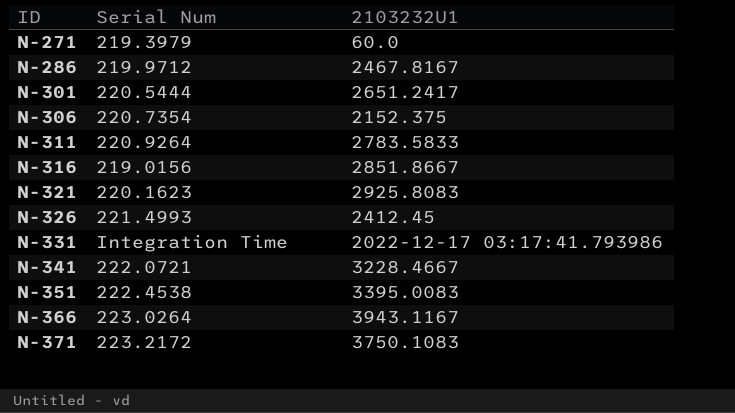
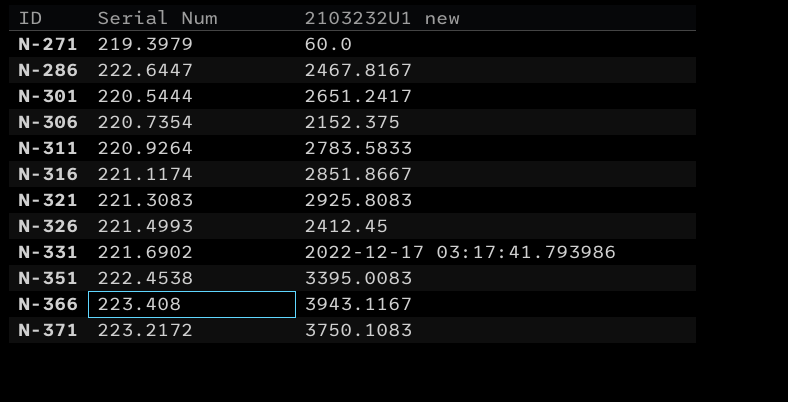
column name: 2103232U1 -> 2103232U1 new
row N-341: 222.0721 | 3228.4667 -> none
N-286 | Serial Num: 219.9712 -> 222.6447
N-316 | Serial Num: 219.0156 -> 221.1174
N-321 | Serial Num: 220.1623 -> 221.3083
N-331 | Serial Num: Integration Time -> 221.6902
N-366 | Serial Num: 223.0264 -> 223.408

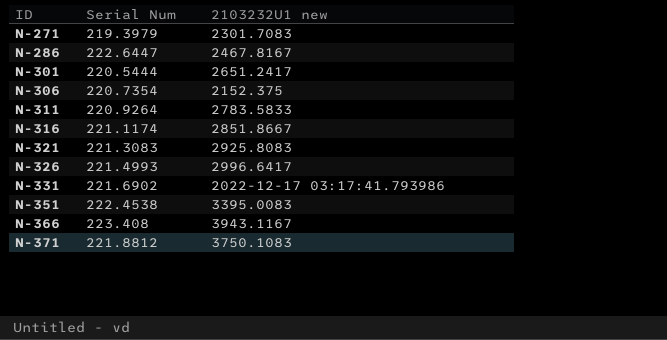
N-271 | 2103232U1 new: 60.0 -> 2301.7083
N-326 | 2103232U1 new: 2412.45 -> 2996.6417
N-371 | Serial Num: 223.2172 -> 221.8812

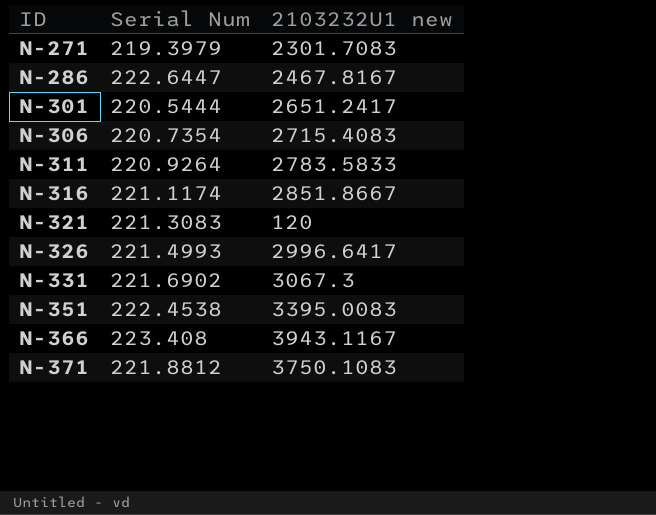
N-306 | 2103232U1 new: 2152.375 -> 2715.4083
N-321 | 2103232U1 new: 2925.8083 -> 120
N-331 | 2103232U1 new: 2022-12-17 03:17:41.793986 -> 3067.3

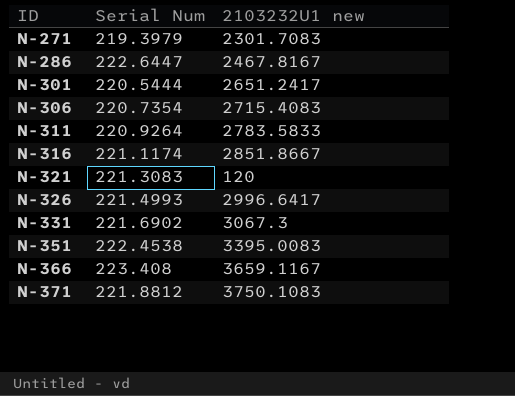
N-366 | 2103232U1 new: 3943.1167 -> 3659.1167

